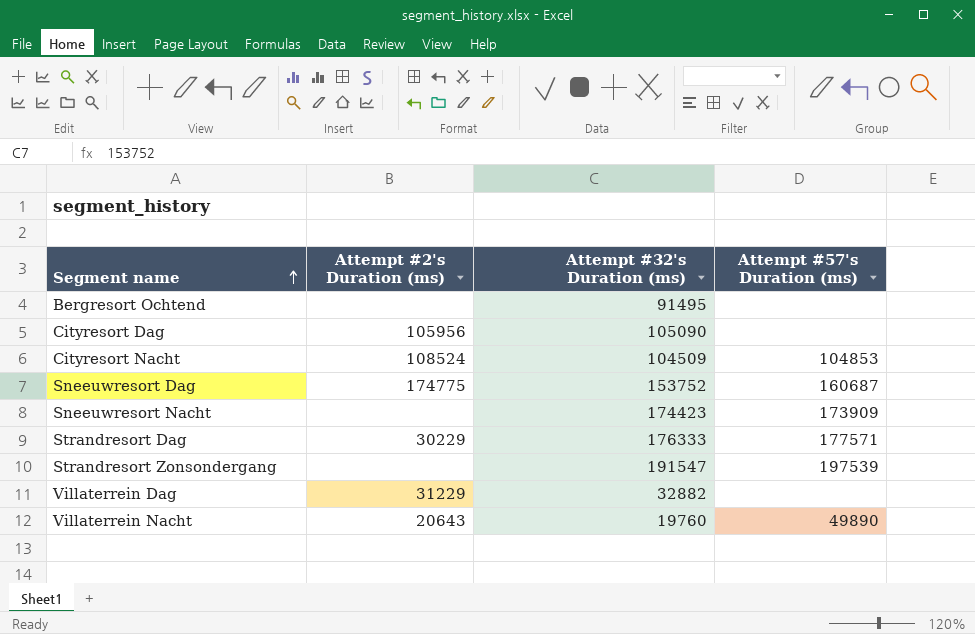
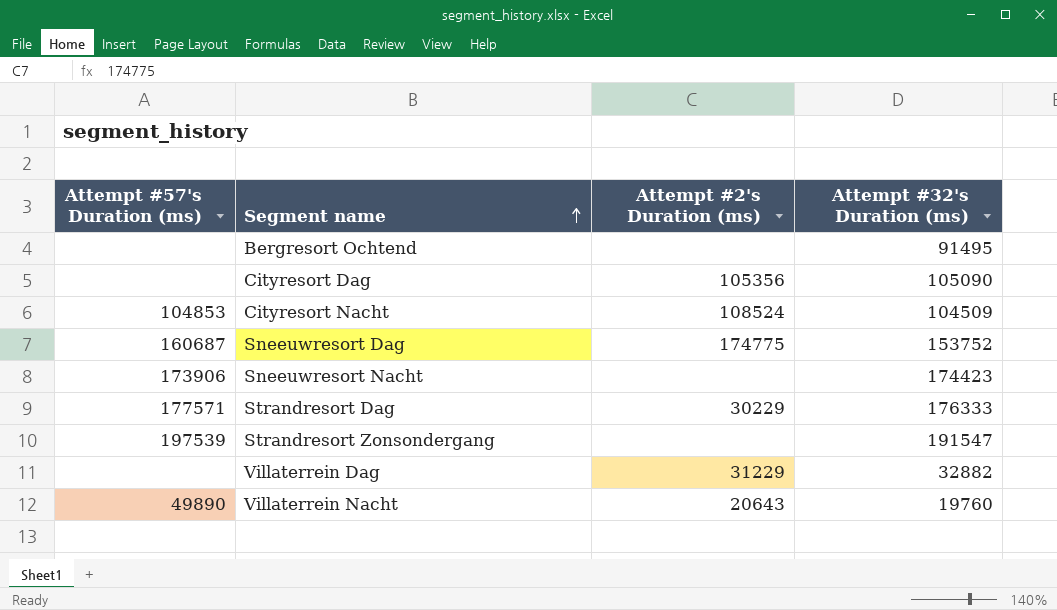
column Attempt #57's Duration (ms) | position: 4 -> 1
Cityresort Dag | Attempt #2's Duration (ms): 105956 -> 105356
Sneeuwresort Nacht | Attempt #57's Duration (ms): 173909 -> 173906

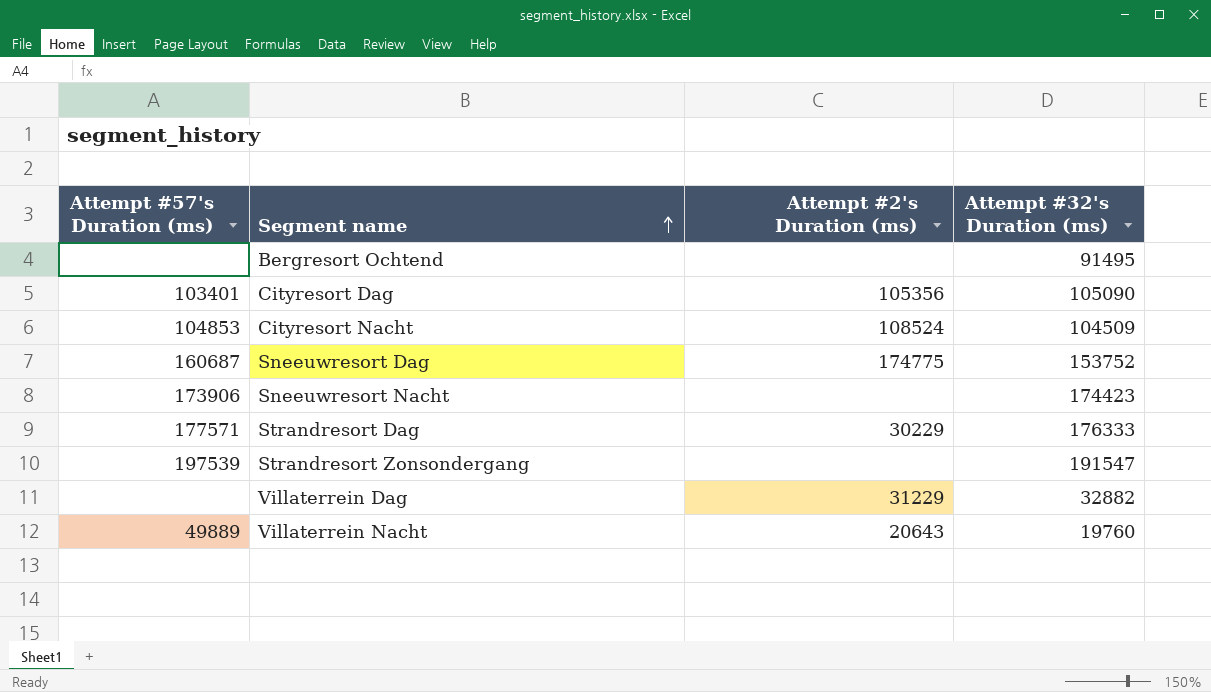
Cityresort Dag | Attempt #57's Duration (ms): none -> 103401
Villaterrein Nacht | Attempt #57's Duration (ms): 49890 -> 49889

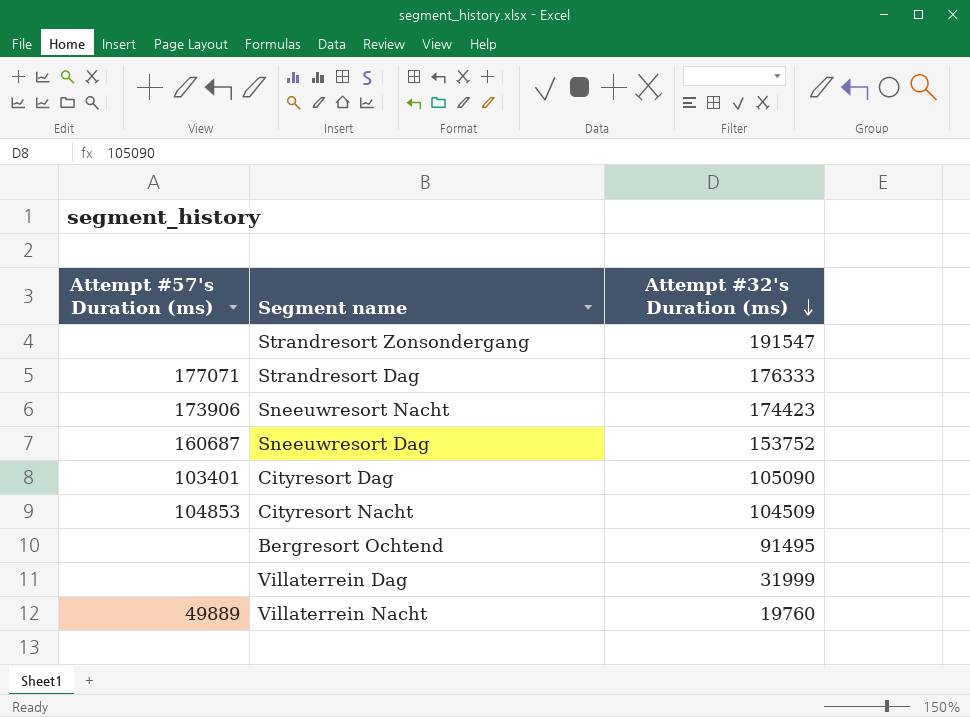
row order: Segment name ascending -> Attempt #32's Duration (ms) descending
column Attempt #2's Duration (ms) | position: 3 -> none
Strandresort Zonsondergang | Attempt #57's Duration (ms): 197539 -> none
Strandresort Dag | Attempt #57's Duration (ms): 177571 -> 177071
Villaterrein Dag | Attempt #32's Duration (ms): 32882 -> 31999

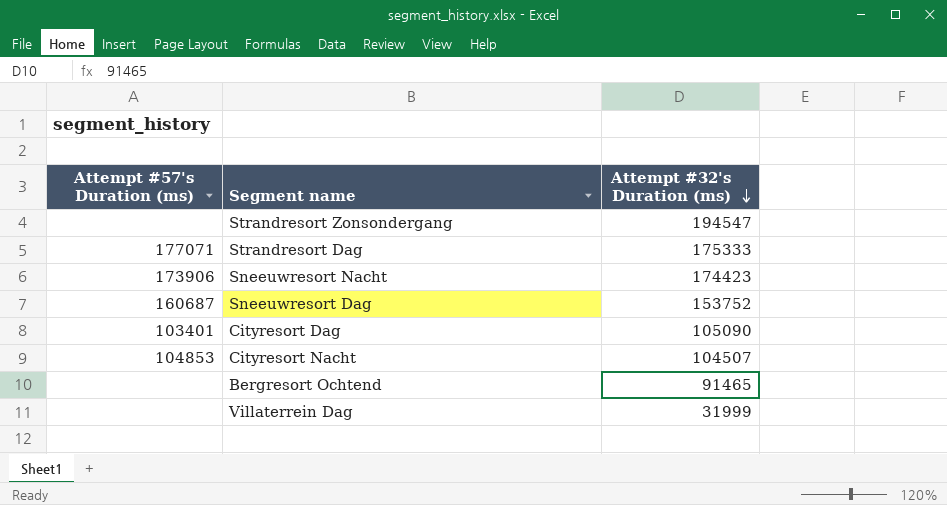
row Villaterrein Nacht: 49889 | 19760 -> none
Strandresort Zonsondergang | Attempt #32's Duration (ms): 191547 -> 194547
Strandresort Dag | Attempt #32's Duration (ms): 176333 -> 175333
Cityresort Nacht | Attempt #32's Duration (ms): 104509 -> 104507
Bergresort Ochtend | Attempt #32's Duration (ms): 91495 -> 91465

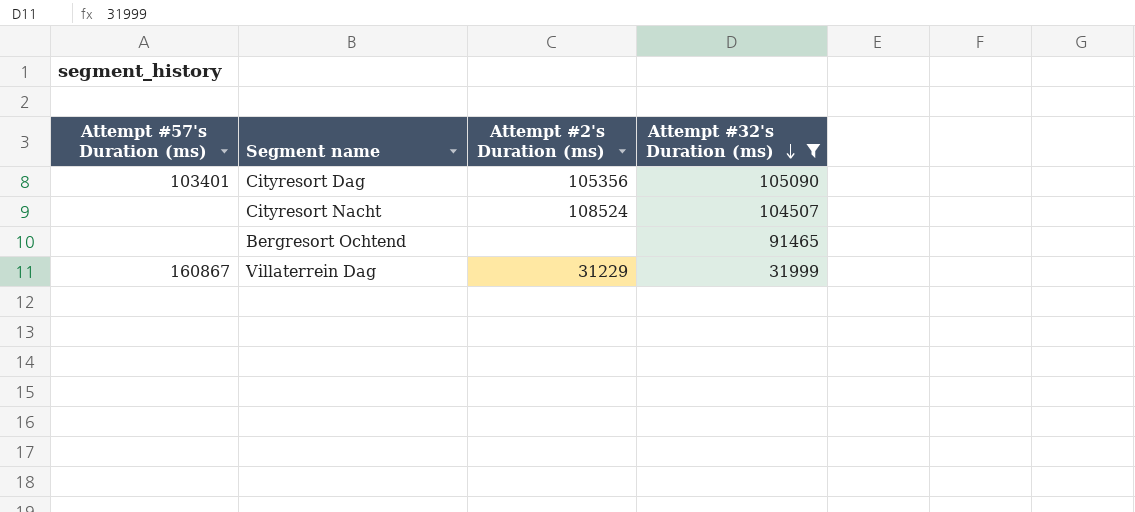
filter: none -> Attempt #32's Duration (ms) <= 105090
column Attempt #2's Duration (ms) | position: none -> 3
Cityresort Nacht | Attempt #57's Duration (ms): 104853 -> none
Villaterrein Dag | Attempt #57's Duration (ms): none -> 160867

